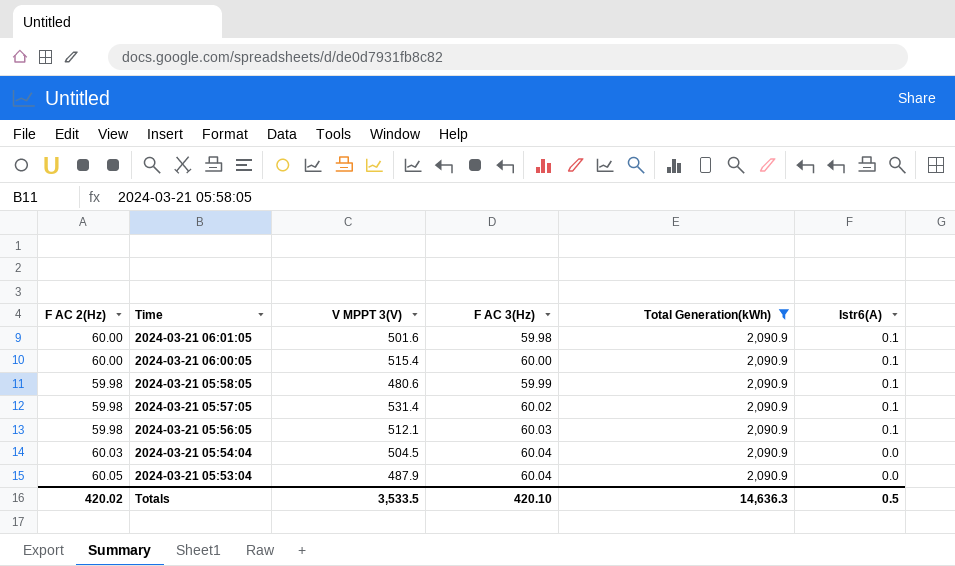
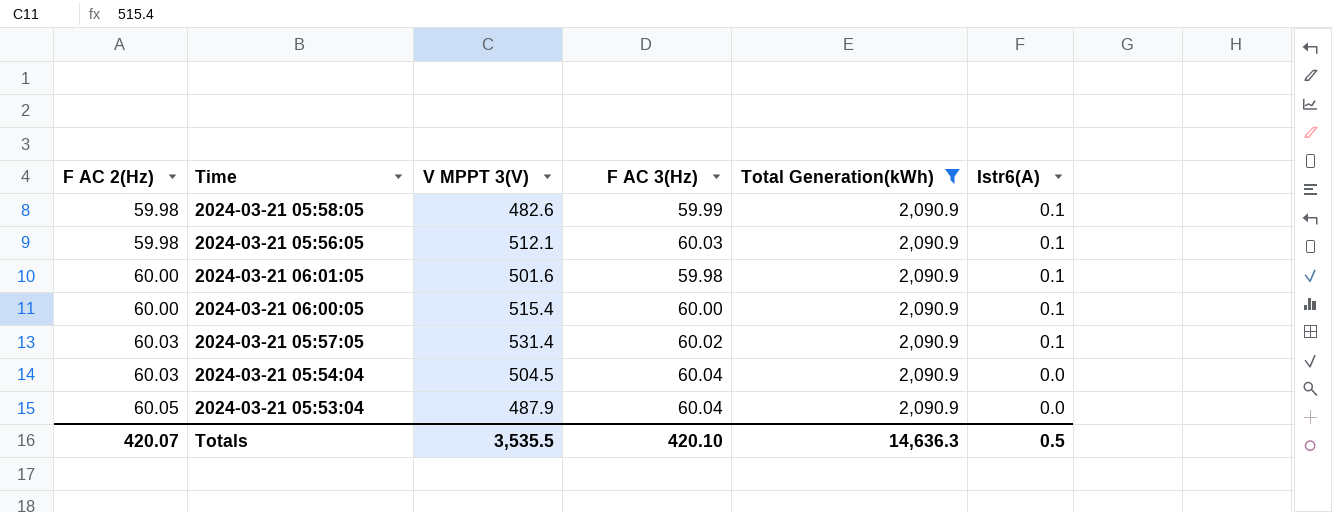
row order: Time descending -> F AC 2(Hz) ascending
2024-03-21 05:58:05 | V MPPT 3(V): 480.6 -> 482.6
2024-03-21 05:57:05 | F AC 2(Hz): 59.98 -> 60.03
Totals | F AC 2(Hz): 420.02 -> 420.07
Totals | V MPPT 3(V): 3,533.5 -> 3,535.5

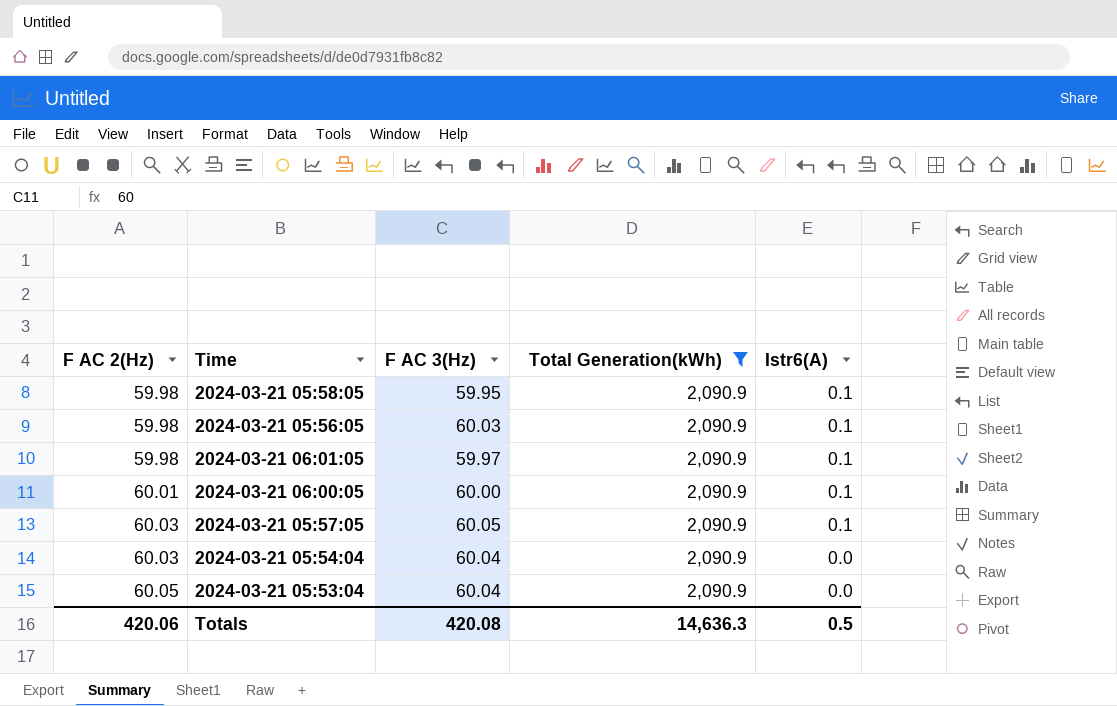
column V MPPT 3(V) | position: 3 -> none
2024-03-21 05:58:05 | F AC 3(Hz): 59.99 -> 59.95
2024-03-21 06:01:05 | F AC 2(Hz): 60.00 -> 59.98
2024-03-21 06:01:05 | F AC 3(Hz): 59.98 -> 59.97
2024-03-21 06:00:05 | F AC 2(Hz): 60.00 -> 60.01
2024-03-21 05:57:05 | F AC 3(Hz): 60.02 -> 60.05
Totals | F AC 2(Hz): 420.07 -> 420.06
Totals | F AC 3(Hz): 420.10 -> 420.08

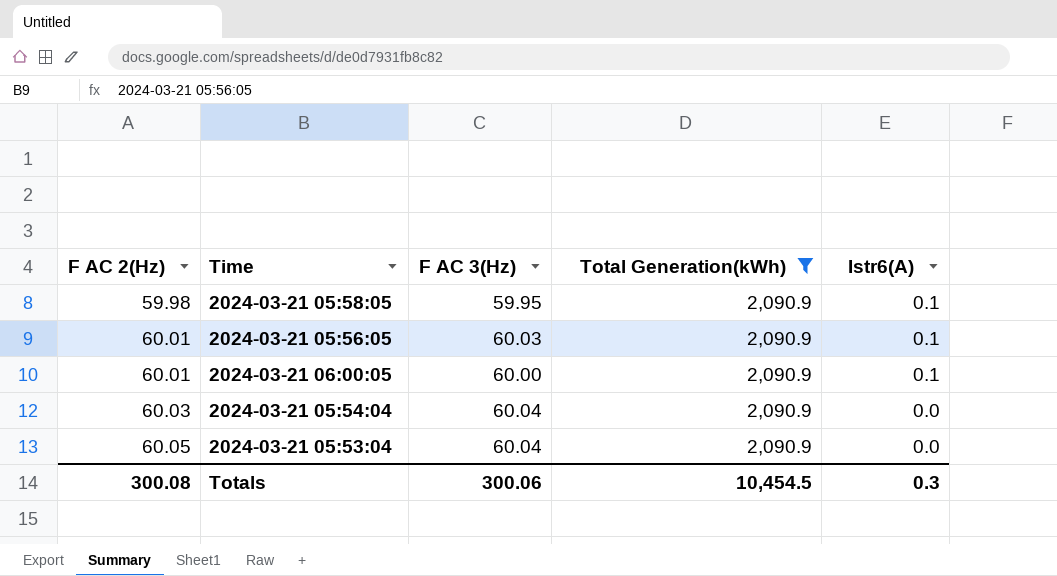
row 2024-03-21 06:01:05: 59.98 | 59.97 | 2,090.9 | 0.1 -> none
row 2024-03-21 05:57:05: 60.03 | 60.05 | 2,090.9 | 0.1 -> none
2024-03-21 05:56:05 | F AC 2(Hz): 59.98 -> 60.01
Totals | F AC 2(Hz): 420.06 -> 300.08
Totals | F AC 3(Hz): 420.08 -> 300.06
Totals | Total Generation(kWh): 14,636.3 -> 10,454.5
Totals | Istr6(A): 0.5 -> 0.3

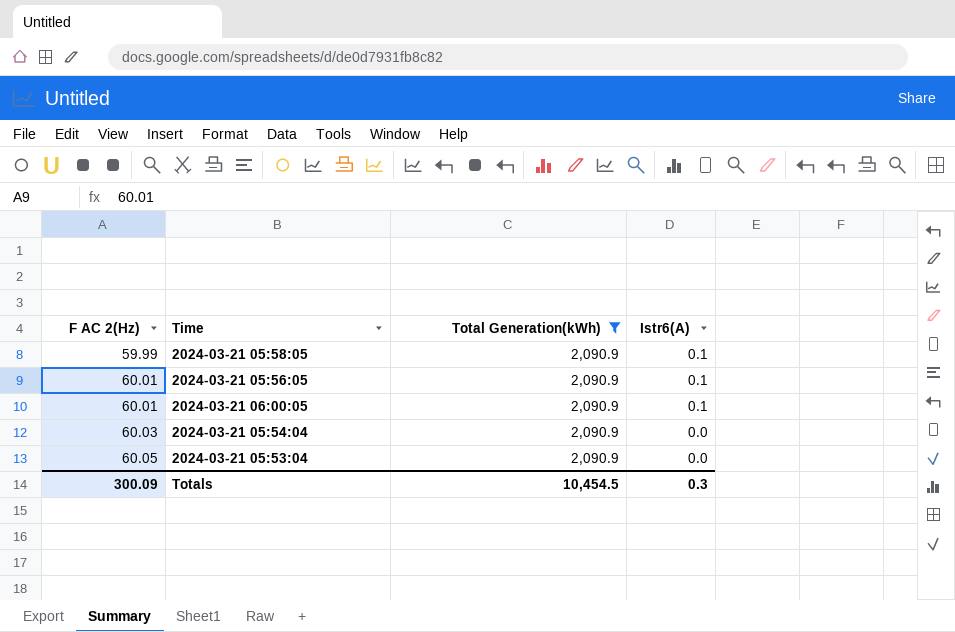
column F AC 3(Hz) | position: 3 -> none
2024-03-21 05:58:05 | F AC 2(Hz): 59.98 -> 59.99
Totals | F AC 2(Hz): 300.08 -> 300.09

